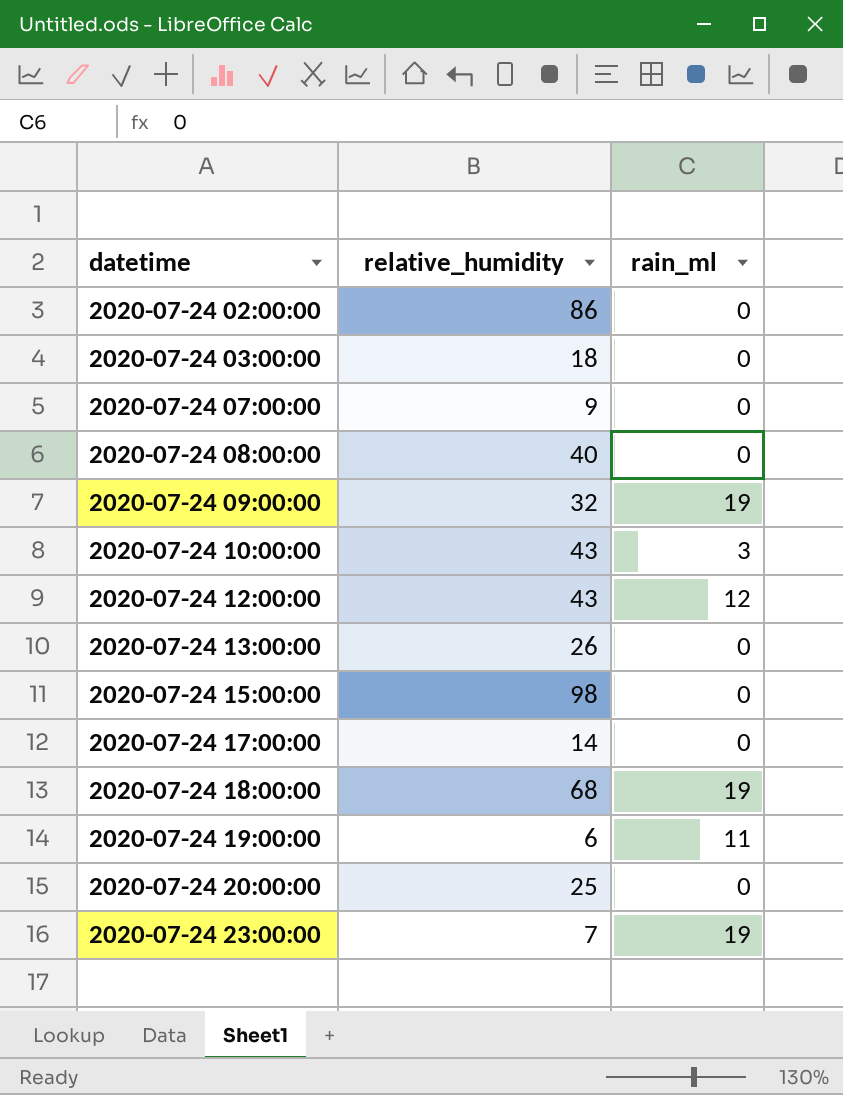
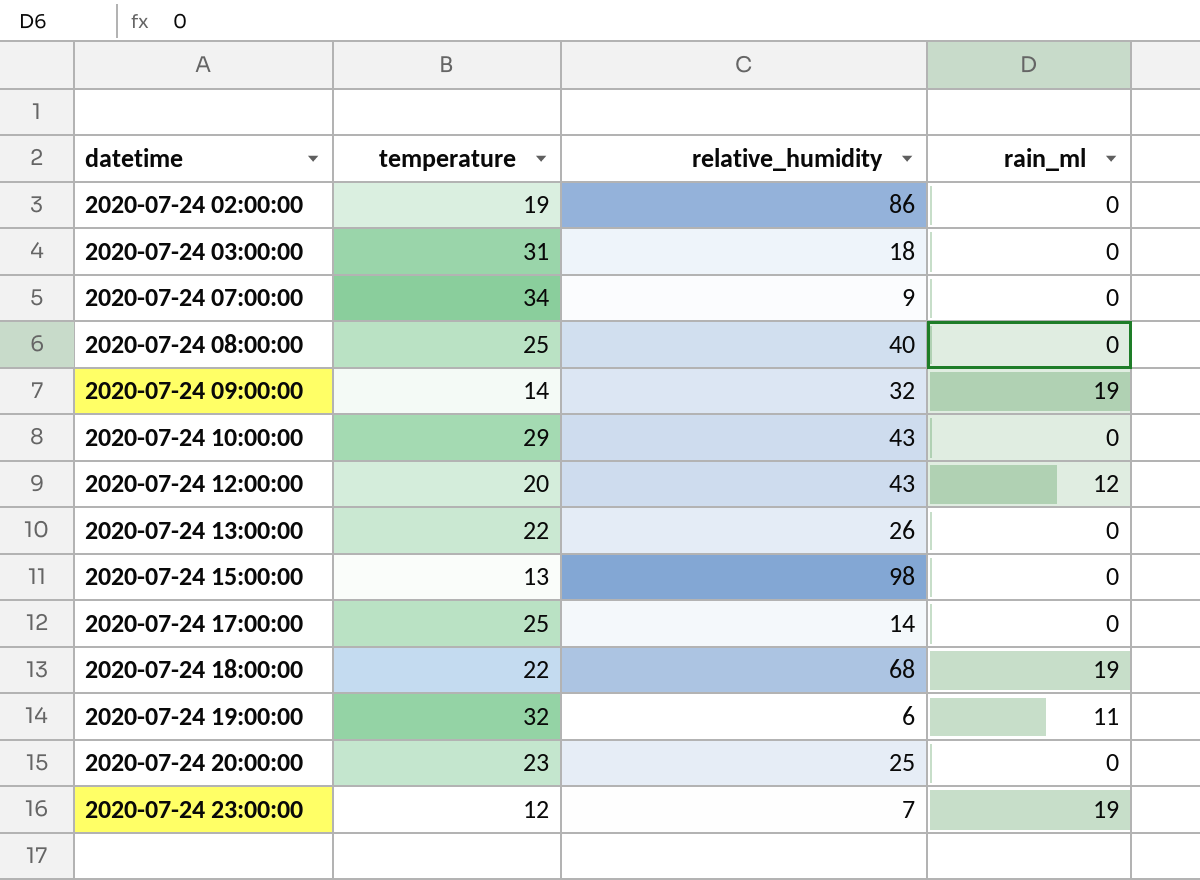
column temperature | position: none -> 2
2020-07-24 10:00:00 | rain_ml: 3 -> 0

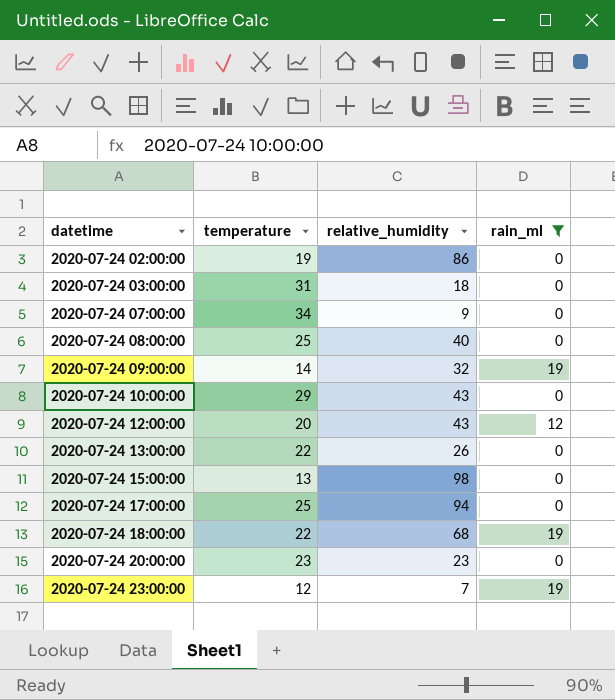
filter: none -> rain_ml != 11
2020-07-24 17:00:00 | relative_humidity: 14 -> 94
2020-07-24 20:00:00 | relative_humidity: 25 -> 23

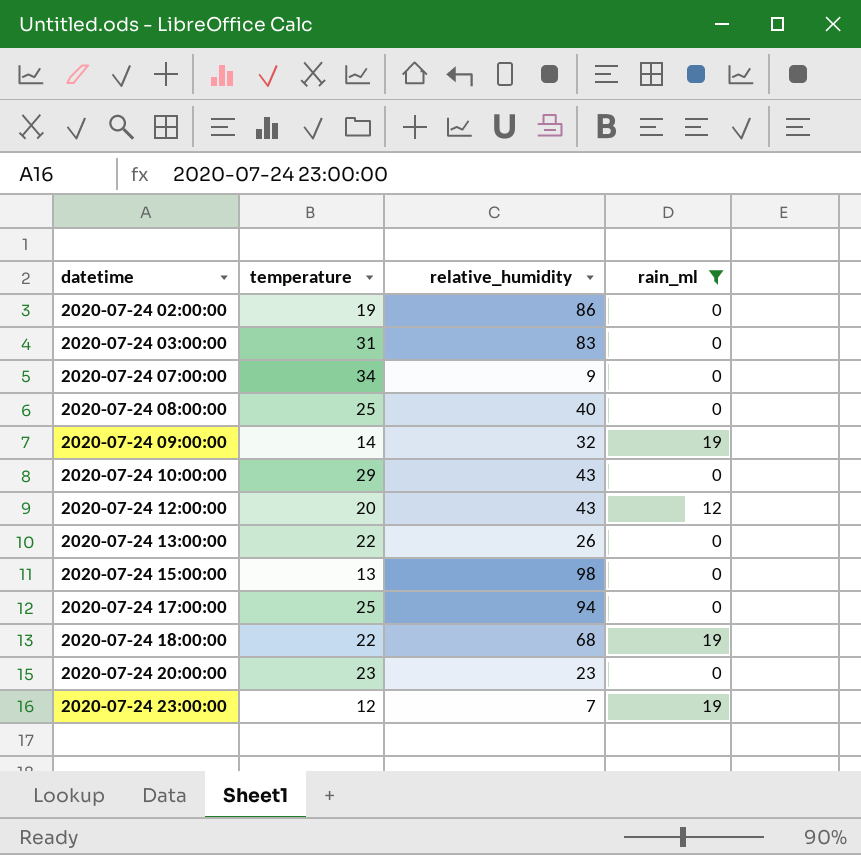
2020-07-24 03:00:00 | relative_humidity: 18 -> 83

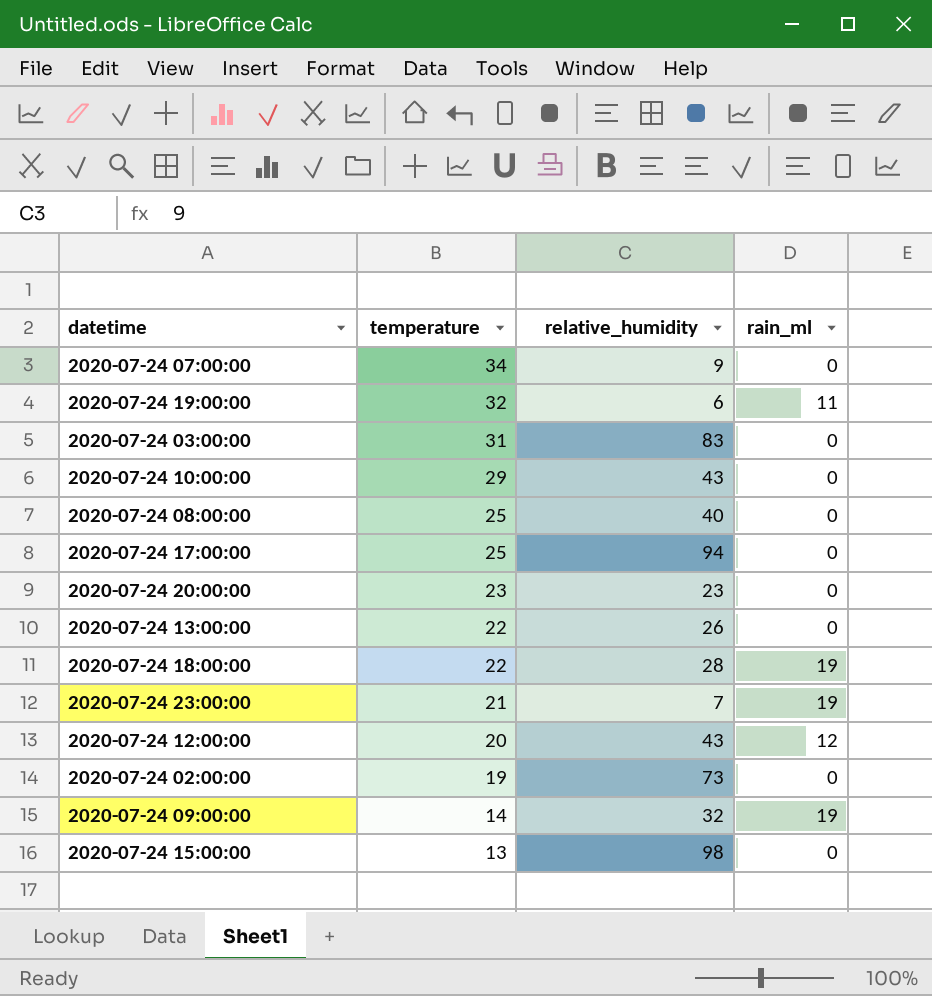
filter: rain_ml != 11 -> none
row order: datetime ascending -> temperature descending
2020-07-24 18:00:00 | relative_humidity: 68 -> 28
2020-07-24 23:00:00 | temperature: 12 -> 21
2020-07-24 02:00:00 | relative_humidity: 86 -> 73

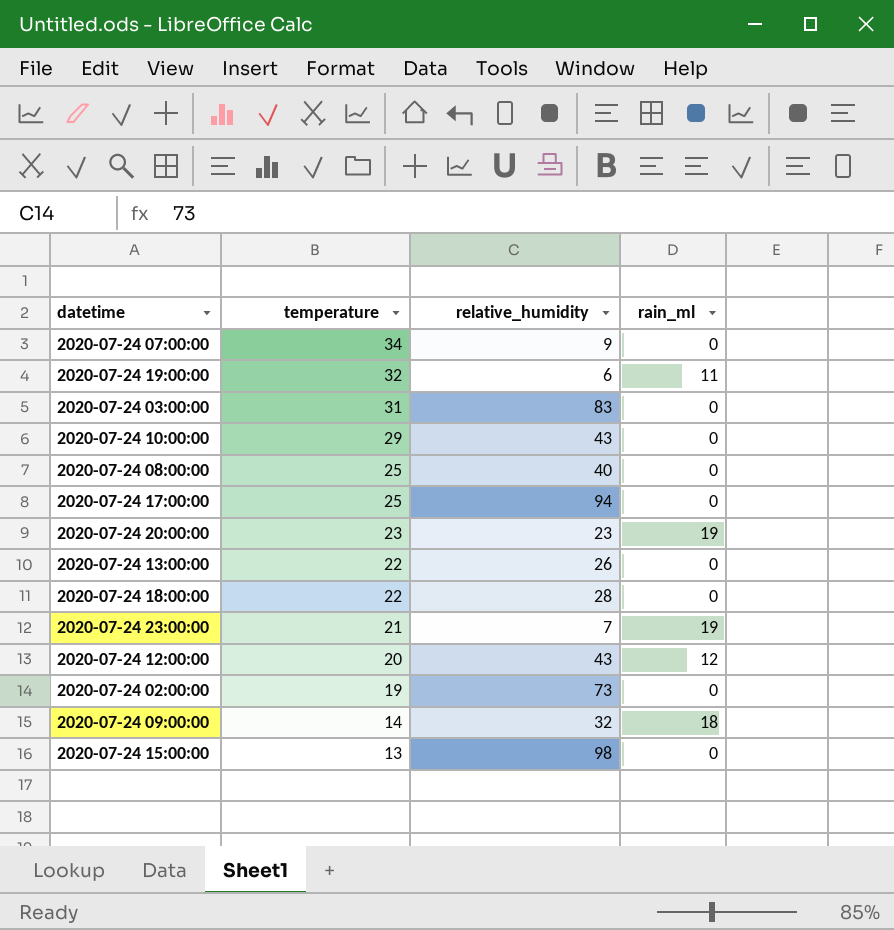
2020-07-24 20:00:00 | rain_ml: 0 -> 19
2020-07-24 18:00:00 | rain_ml: 19 -> 0
2020-07-24 09:00:00 | rain_ml: 19 -> 18

